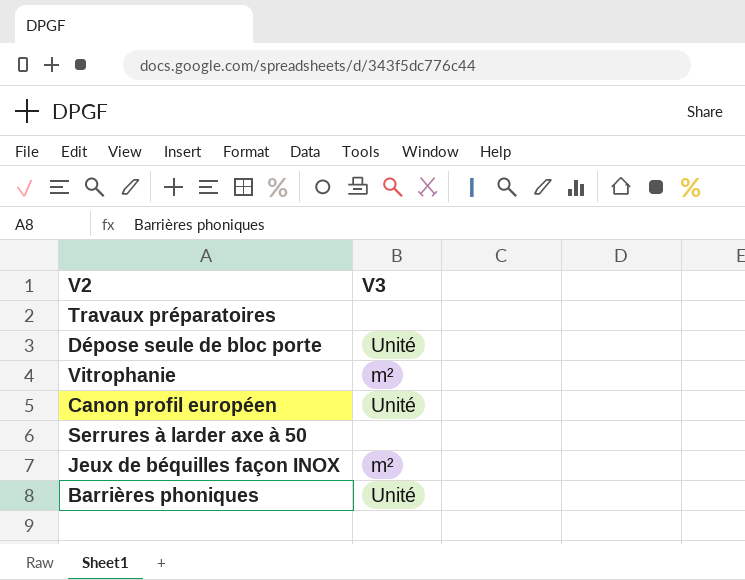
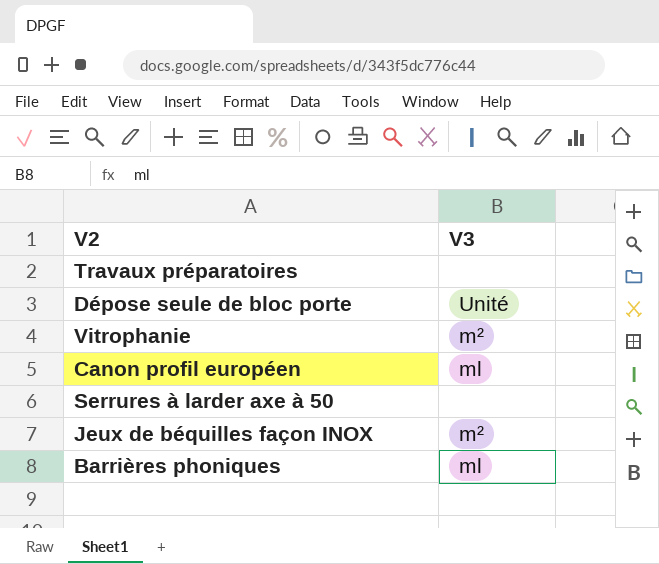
Canon profil européen | V3: Unité -> ml
Barrières phoniques | V3: Unité -> ml

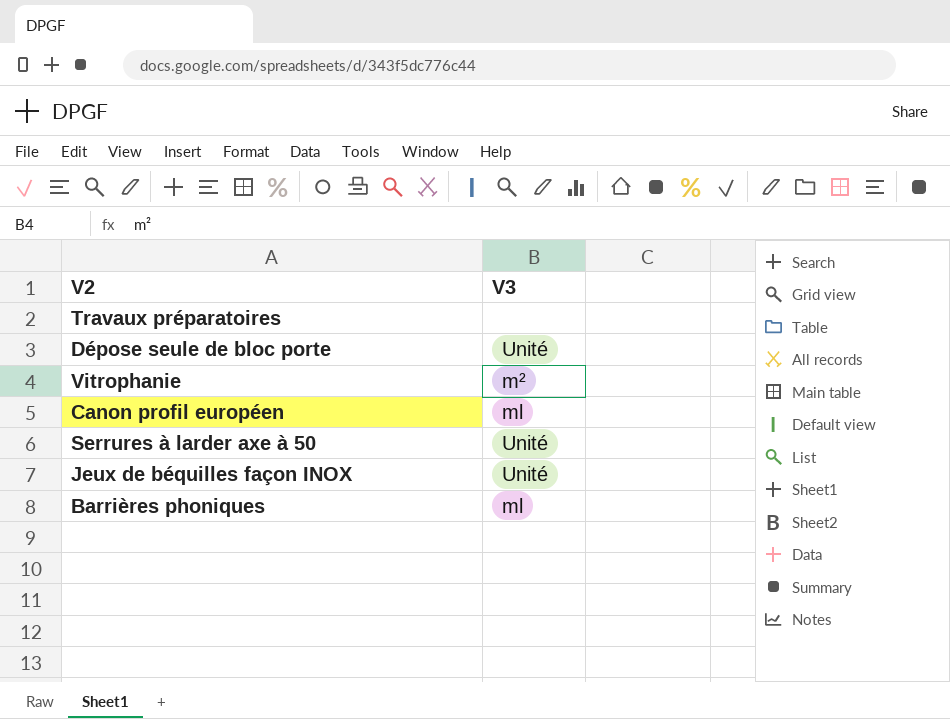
Serrures à larder axe à 50 | V3: none -> Unité
Jeux de béquilles façon INOX | V3: m² -> Unité

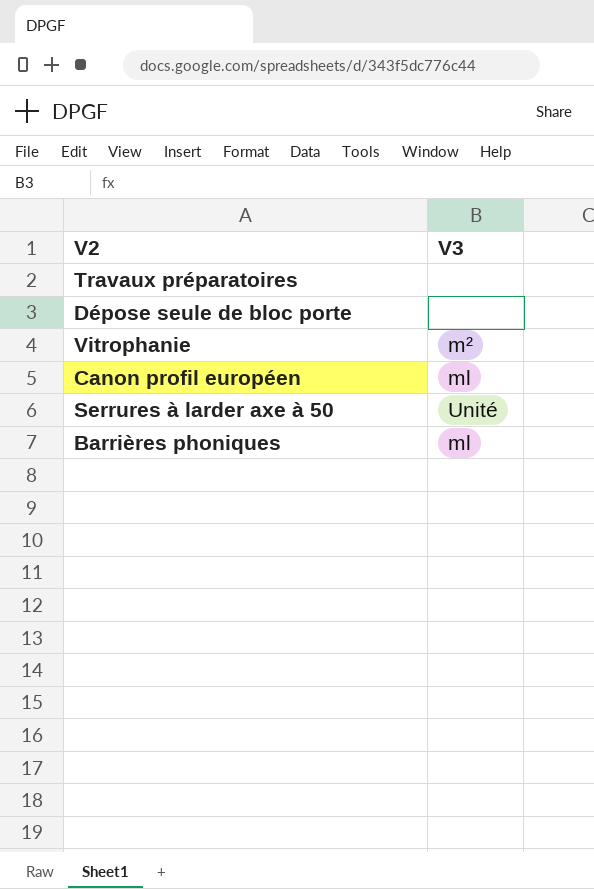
row Jeux de béquilles façon INOX: Unité -> none
Dépose seule de bloc porte | V3: Unité -> none

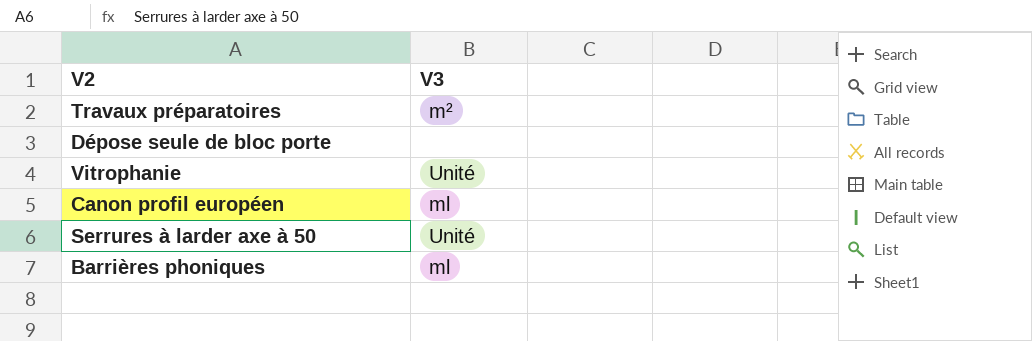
Travaux préparatoires | V3: none -> m²
Vitrophanie | V3: m² -> Unité

